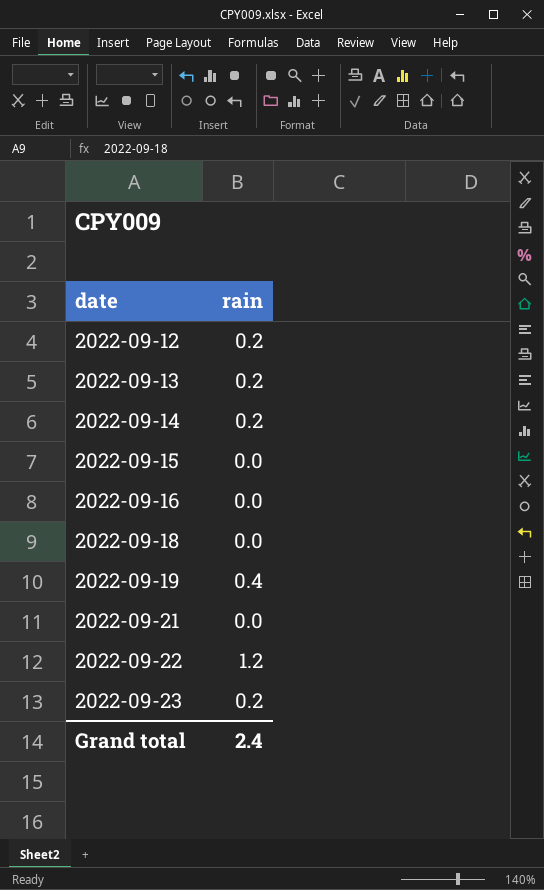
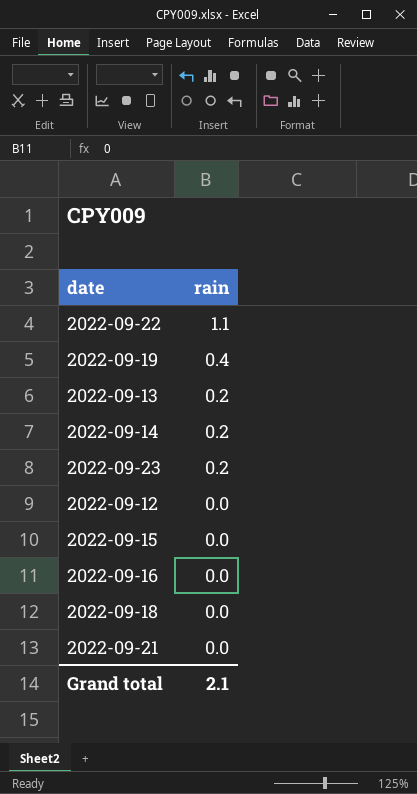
row order: date ascending -> rain descending
2022-09-22 | rain: 1.2 -> 1.1
2022-09-12 | rain: 0.2 -> 0.0
Grand total | rain: 2.4 -> 2.1

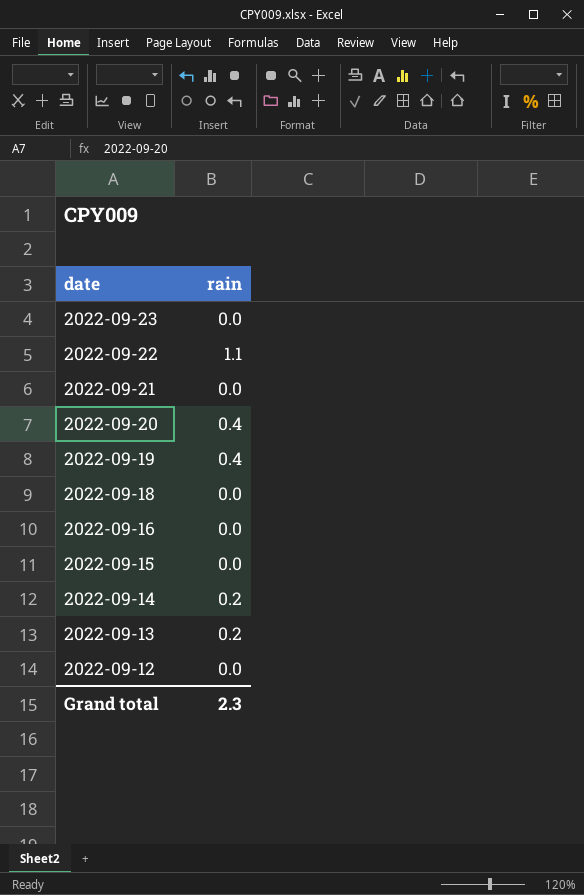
row order: rain descending -> date descending
2022-09-23 | rain: 0.2 -> 0.0
row 2022-09-20: none -> 0.4
Grand total | rain: 2.1 -> 2.3

